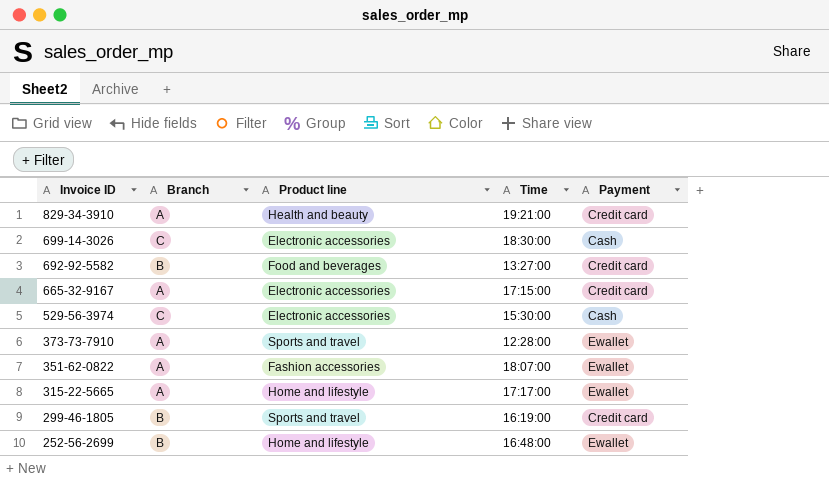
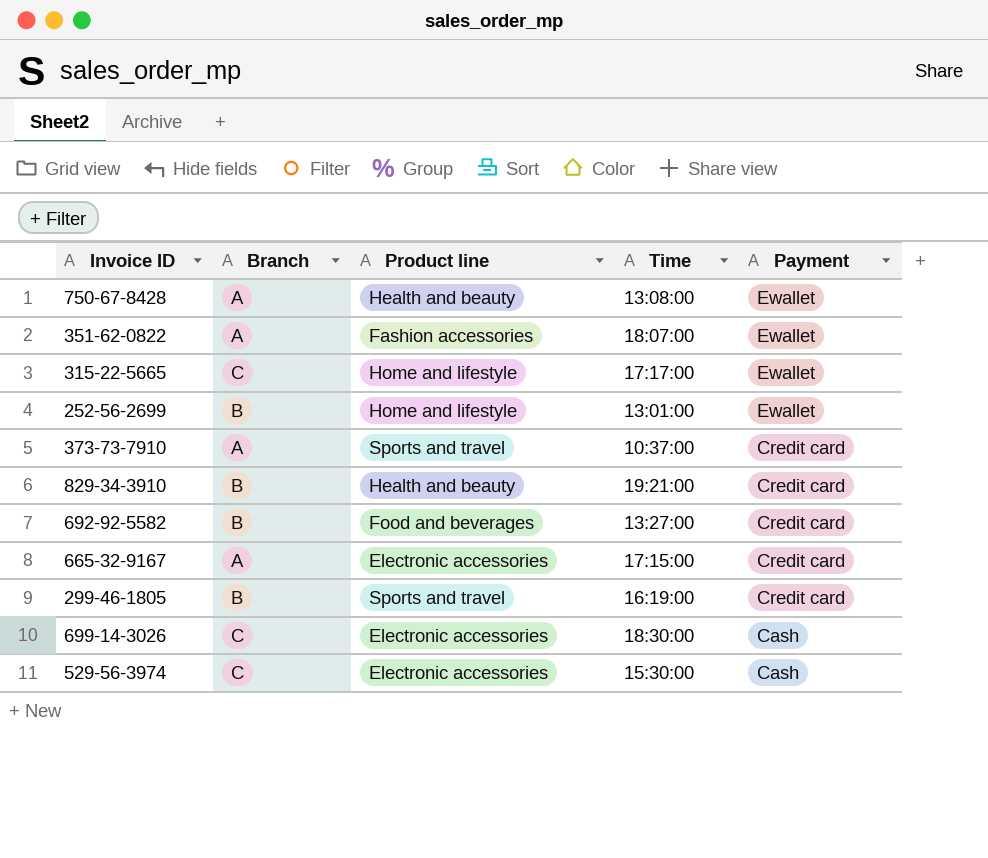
row order: Invoice ID descending -> Payment descending
row 750-67-8428: none -> A | Health and beauty | 13:08:00 | Ewallet
315-22-5665 | Branch: A -> C
252-56-2699 | Time: 16:48:00 -> 13:01:00
373-73-7910 | Time: 12:28:00 -> 10:37:00
373-73-7910 | Payment: Ewallet -> Credit card
829-34-3910 | Branch: A -> B

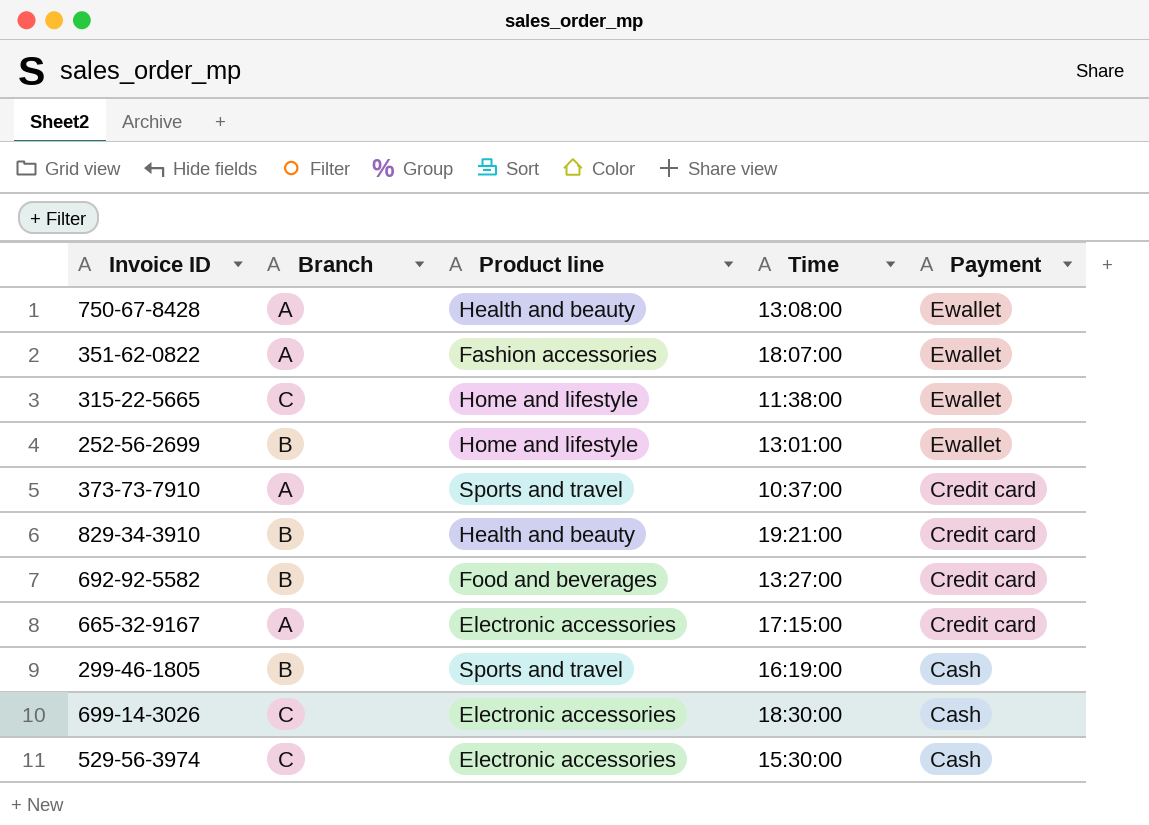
315-22-5665 | Time: 17:17:00 -> 11:38:00
299-46-1805 | Payment: Credit card -> Cash

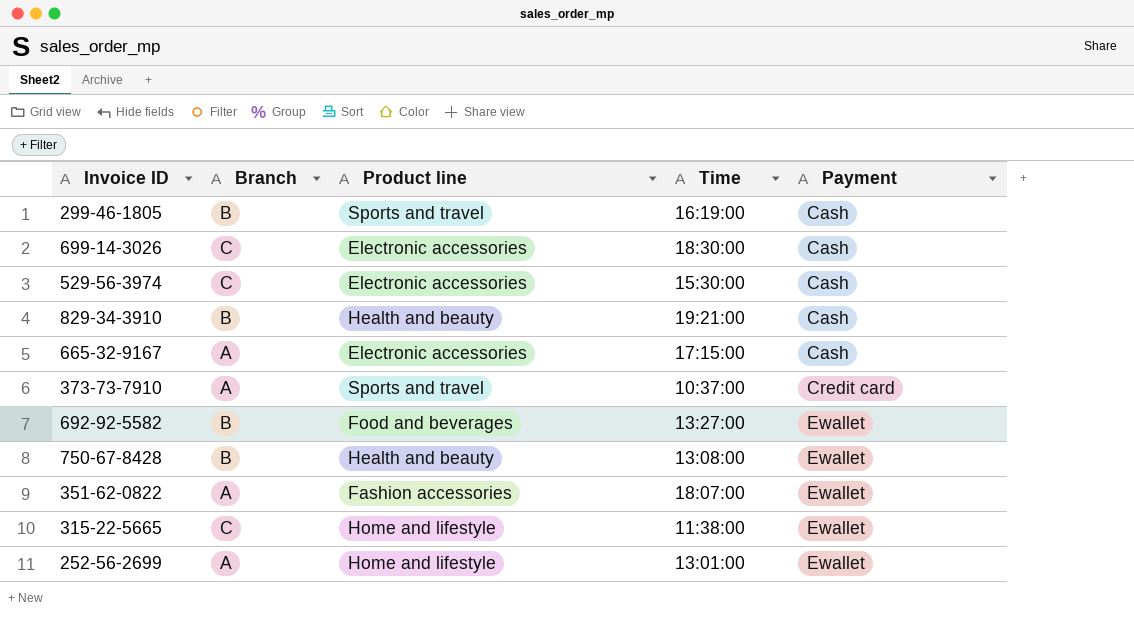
row order: Payment descending -> Payment ascending
829-34-3910 | Payment: Credit card -> Cash
665-32-9167 | Payment: Credit card -> Cash
692-92-5582 | Payment: Credit card -> Ewallet
750-67-8428 | Branch: A -> B
252-56-2699 | Branch: B -> A

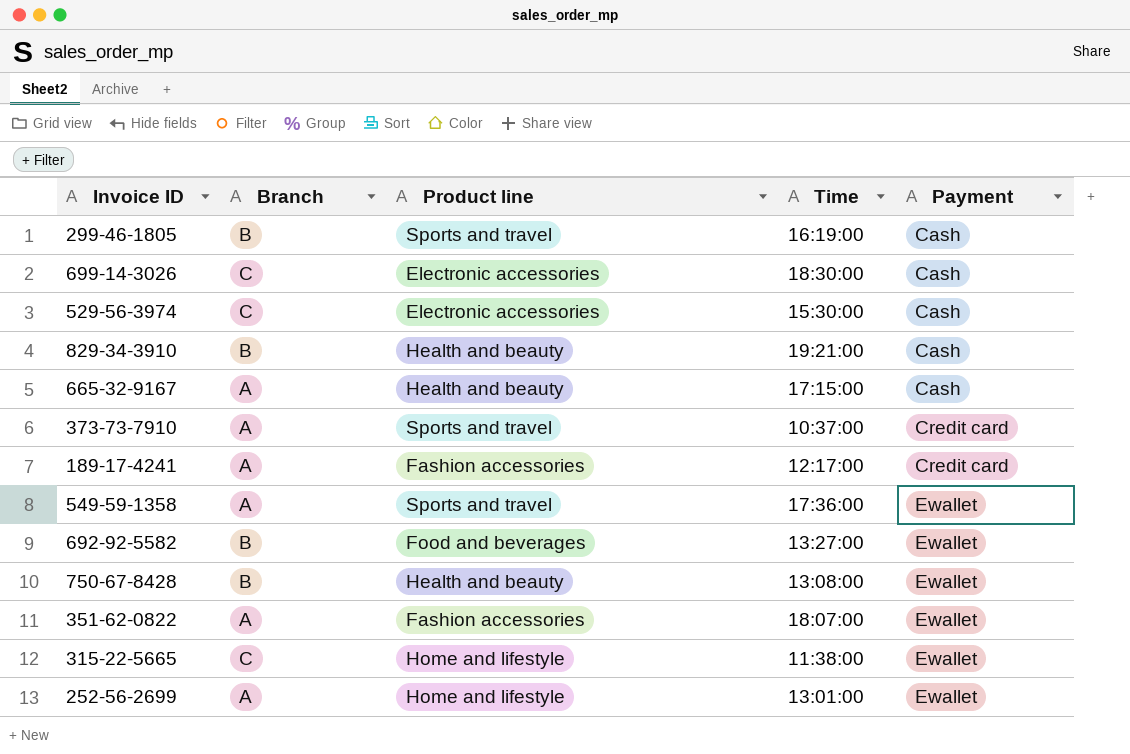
665-32-9167 | Product line: Electronic accessories -> Health and beauty
row 189-17-4241: none -> A | Fashion accessories | 12:17:00 | Credit card
row 549-59-1358: none -> A | Sports and travel | 17:36:00 | Ewallet

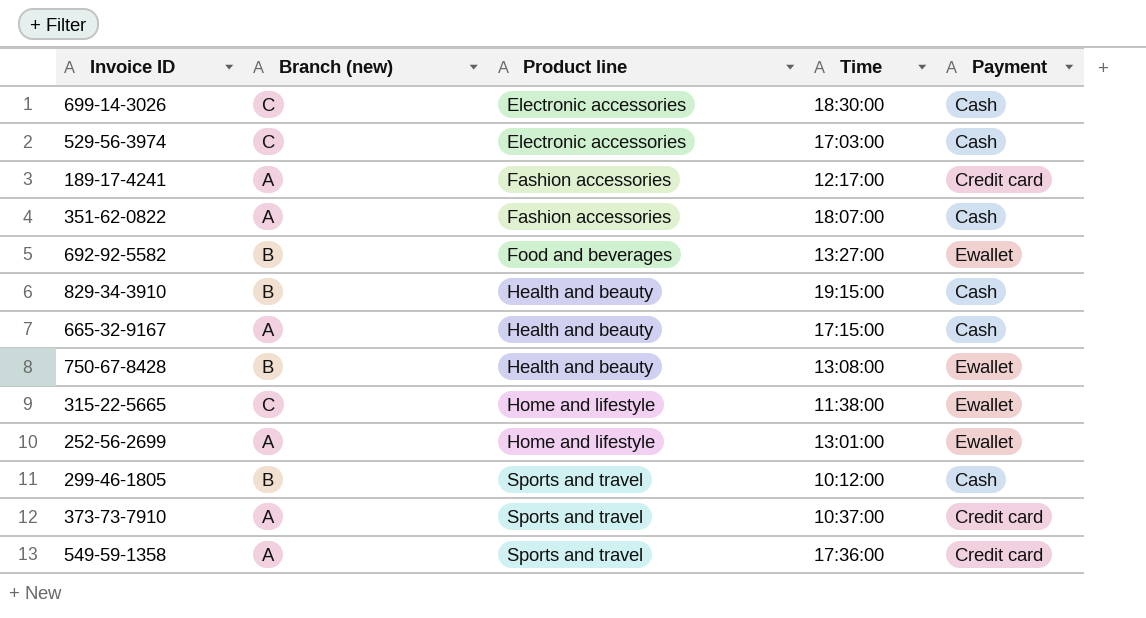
row order: Payment ascending -> Product line ascending
column name: Branch -> Branch (new)
529-56-3974 | Time: 15:30:00 -> 17:03:00
351-62-0822 | Payment: Ewallet -> Cash
829-34-3910 | Time: 19:21:00 -> 19:15:00
299-46-1805 | Time: 16:19:00 -> 10:12:00
549-59-1358 | Payment: Ewallet -> Credit card

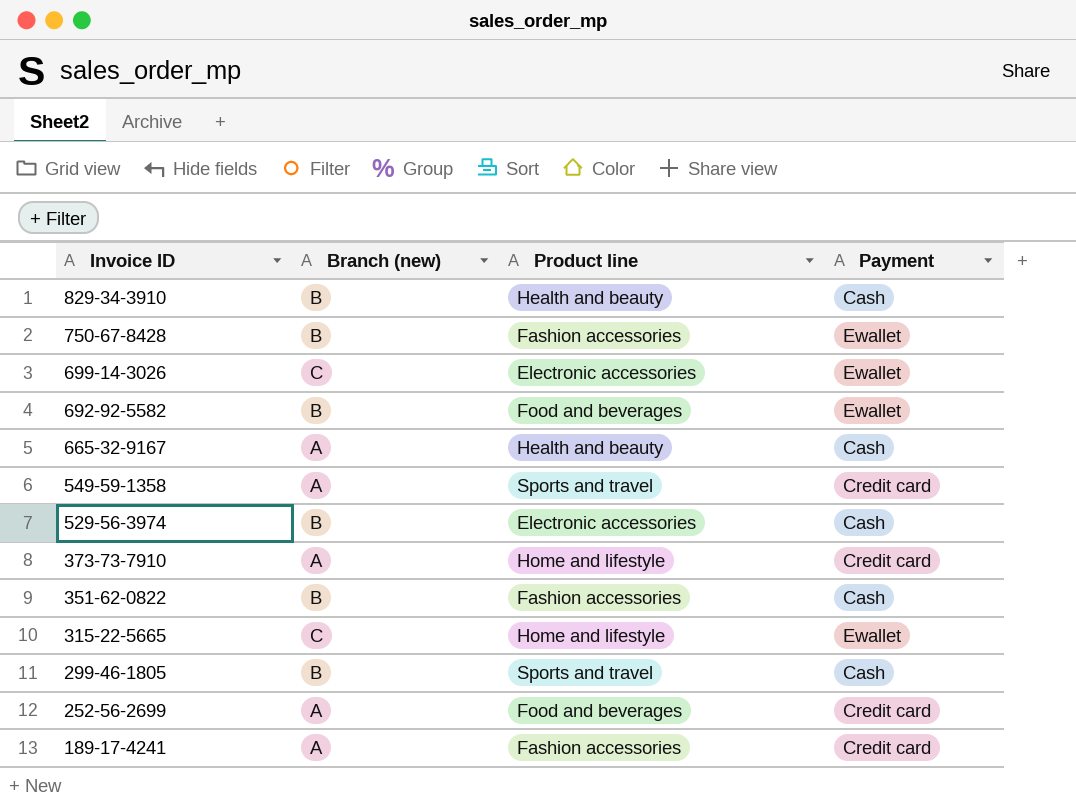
row order: Product line ascending -> Invoice ID descending
column Time | position: 4 -> none
750-67-8428 | Product line: Health and beauty -> Fashion accessories
699-14-3026 | Payment: Cash -> Ewallet
529-56-3974 | Branch (new): C -> B
373-73-7910 | Product line: Sports and travel -> Home and lifestyle
351-62-0822 | Branch (new): A -> B
252-56-2699 | Product line: Home and lifestyle -> Food and beverages
252-56-2699 | Payment: Ewallet -> Credit card

